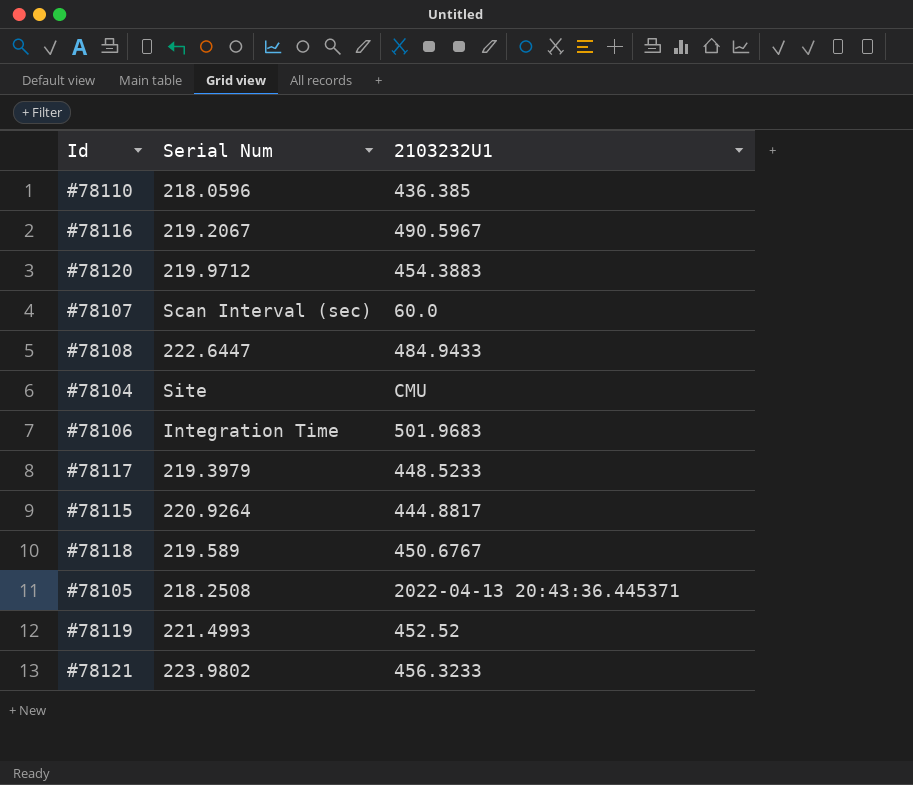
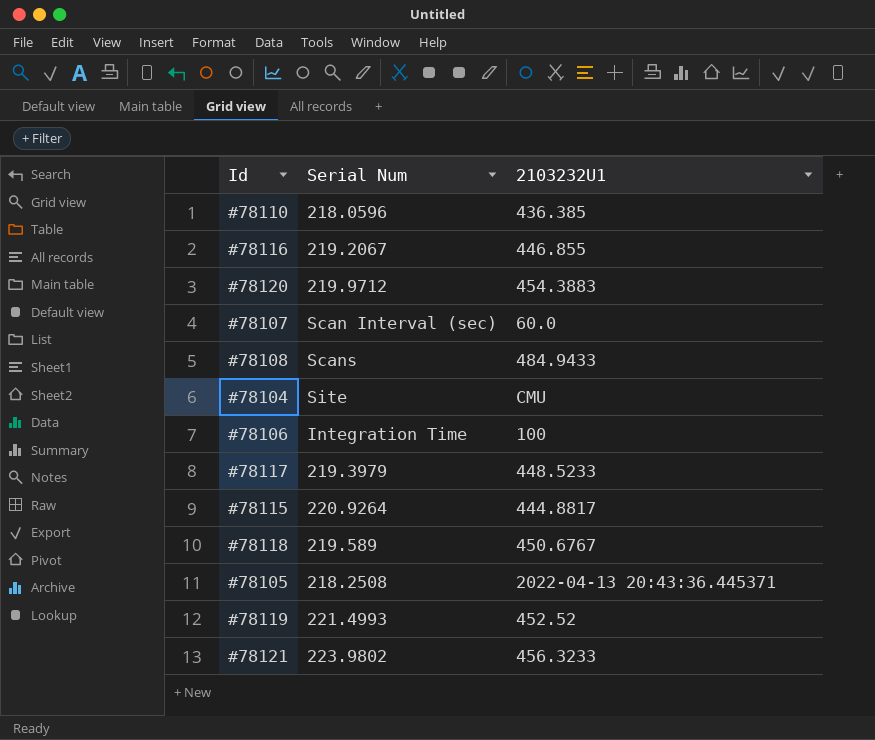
#78116 | 2103232U1: 490.5967 -> 446.855
#78108 | Serial Num: 222.6447 -> Scans
#78106 | 2103232U1: 501.9683 -> 100

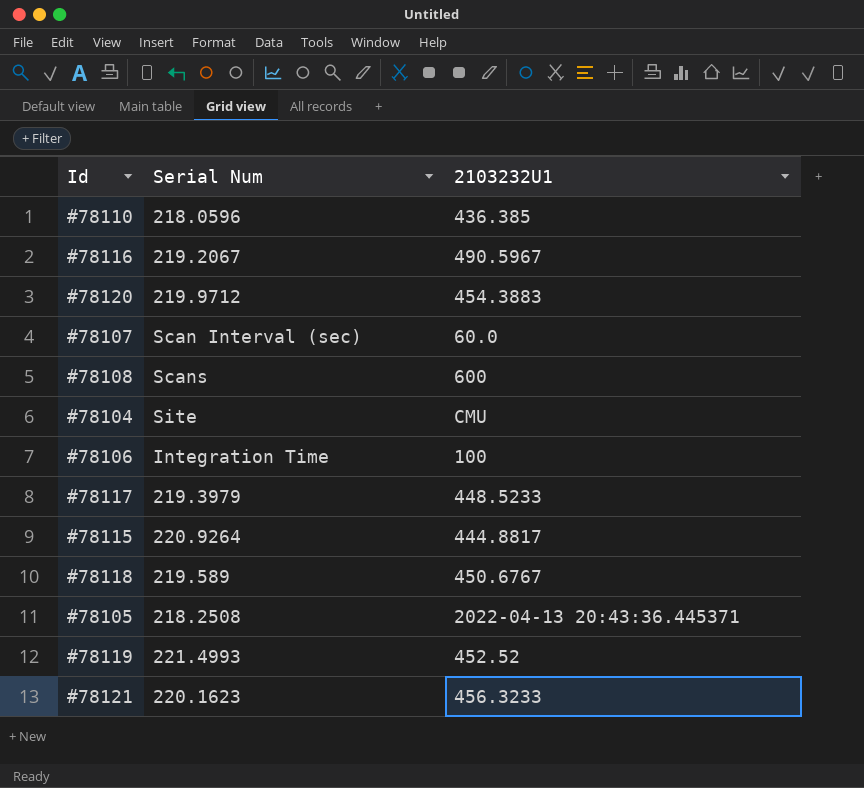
#78116 | 2103232U1: 446.855 -> 490.5967
#78108 | 2103232U1: 484.9433 -> 600
#78121 | Serial Num: 223.9802 -> 220.1623

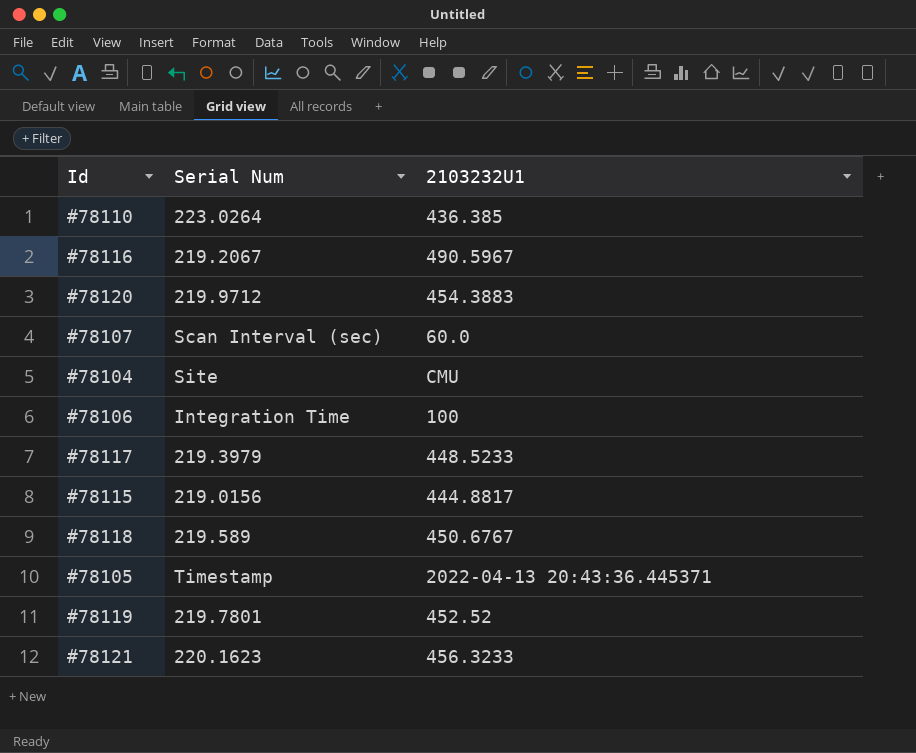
row #78108: Scans | 600 -> none
#78110 | Serial Num: 218.0596 -> 223.0264
#78115 | Serial Num: 220.9264 -> 219.0156
#78105 | Serial Num: 218.2508 -> Timestamp
#78119 | Serial Num: 221.4993 -> 219.7801

